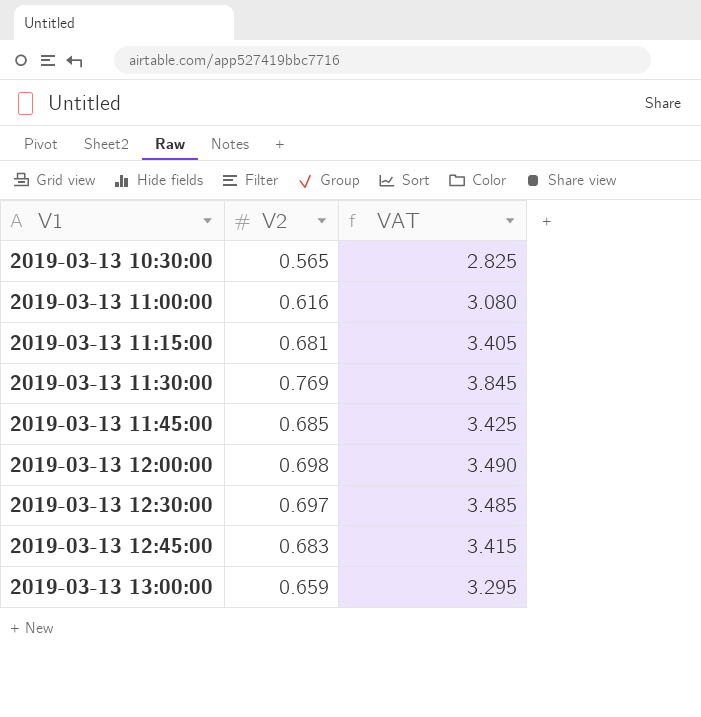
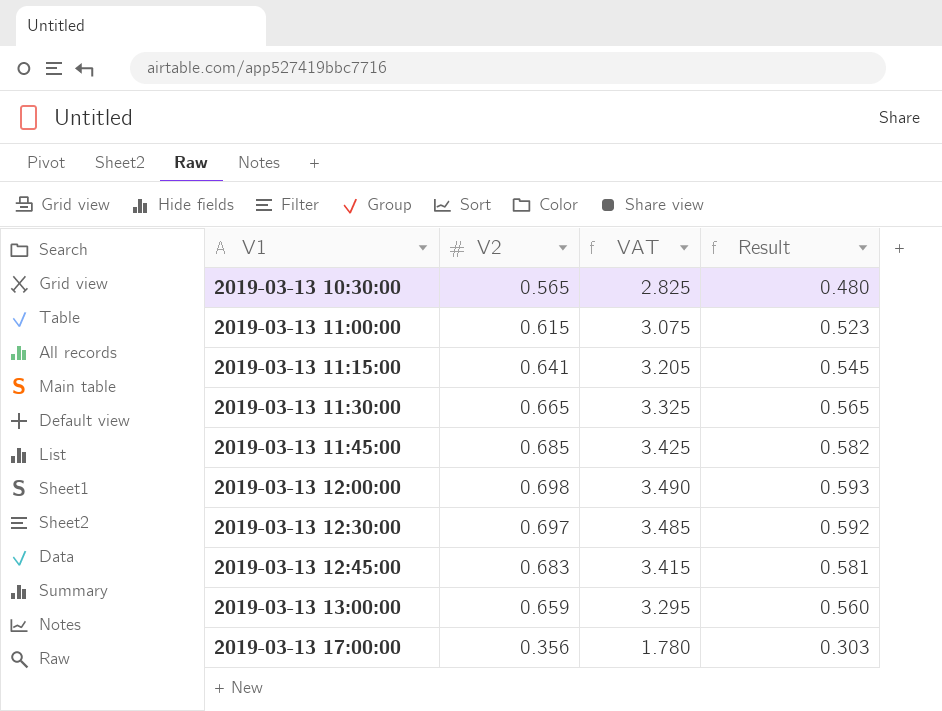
column Result | formula: none -> [V2] * 0.85
2019-03-13 11:00:00 | V2: 0.616 -> 0.615
2019-03-13 11:00:00 | VAT: 3.080 -> 3.075
2019-03-13 11:15:00 | V2: 0.681 -> 0.641
2019-03-13 11:15:00 | VAT: 3.405 -> 3.205
2019-03-13 11:30:00 | V2: 0.769 -> 0.665
2019-03-13 11:30:00 | VAT: 3.845 -> 3.325
row 2019-03-13 17:00:00: none -> 0.356 | 1.780 | 0.303

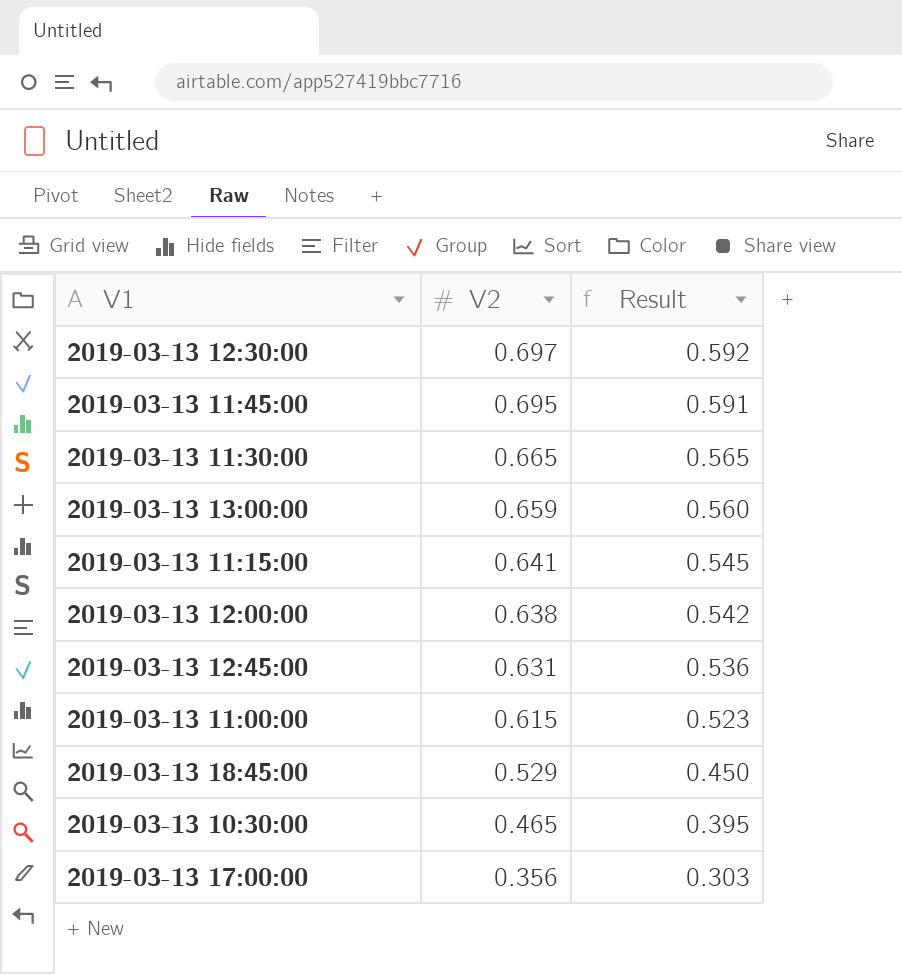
row order: V1 ascending -> V2 descending
column VAT | formula: [V2] * 5 -> none
2019-03-13 11:45:00 | V2: 0.685 -> 0.695
2019-03-13 11:45:00 | Result: 0.582 -> 0.591
2019-03-13 12:00:00 | V2: 0.698 -> 0.638
2019-03-13 12:00:00 | Result: 0.593 -> 0.542
2019-03-13 12:45:00 | V2: 0.683 -> 0.631
2019-03-13 12:45:00 | Result: 0.581 -> 0.536
row 2019-03-13 18:45:00: none -> 0.529 | 0.450
2019-03-13 10:30:00 | V2: 0.565 -> 0.465
2019-03-13 10:30:00 | Result: 0.480 -> 0.395

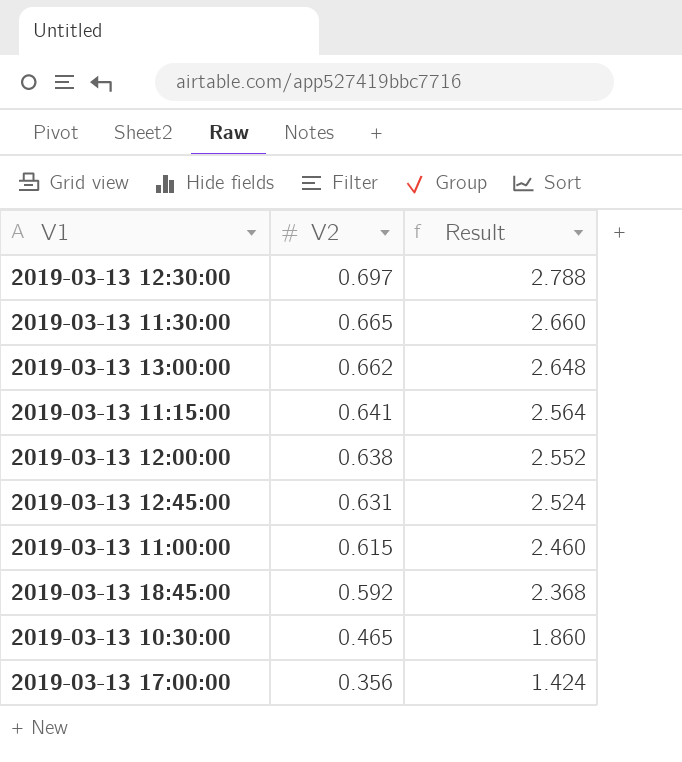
column Result | formula: [V2] * 0.85 -> [V2] * 4
row 2019-03-13 11:45:00: 0.695 | 0.591 -> none
2019-03-13 13:00:00 | V2: 0.659 -> 0.662
2019-03-13 18:45:00 | V2: 0.529 -> 0.592

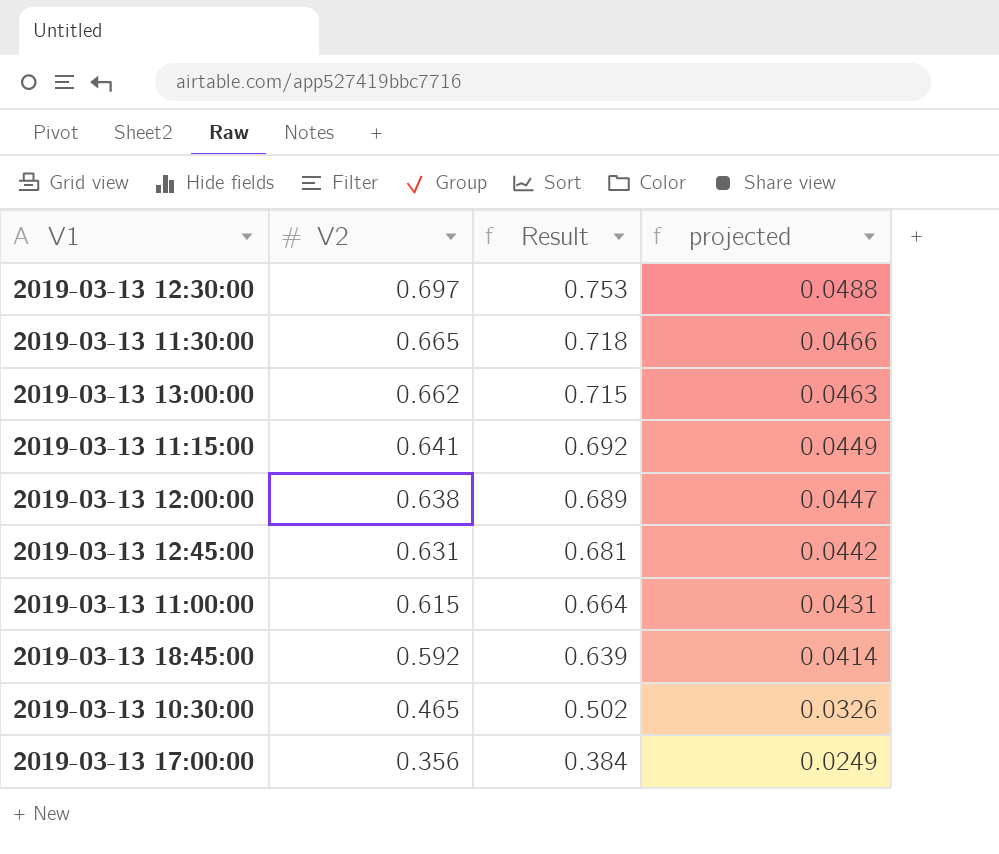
column Result | formula: [V2] * 4 -> [V2] * 1.08
column projected | formula: none -> [V2] * 0.07

